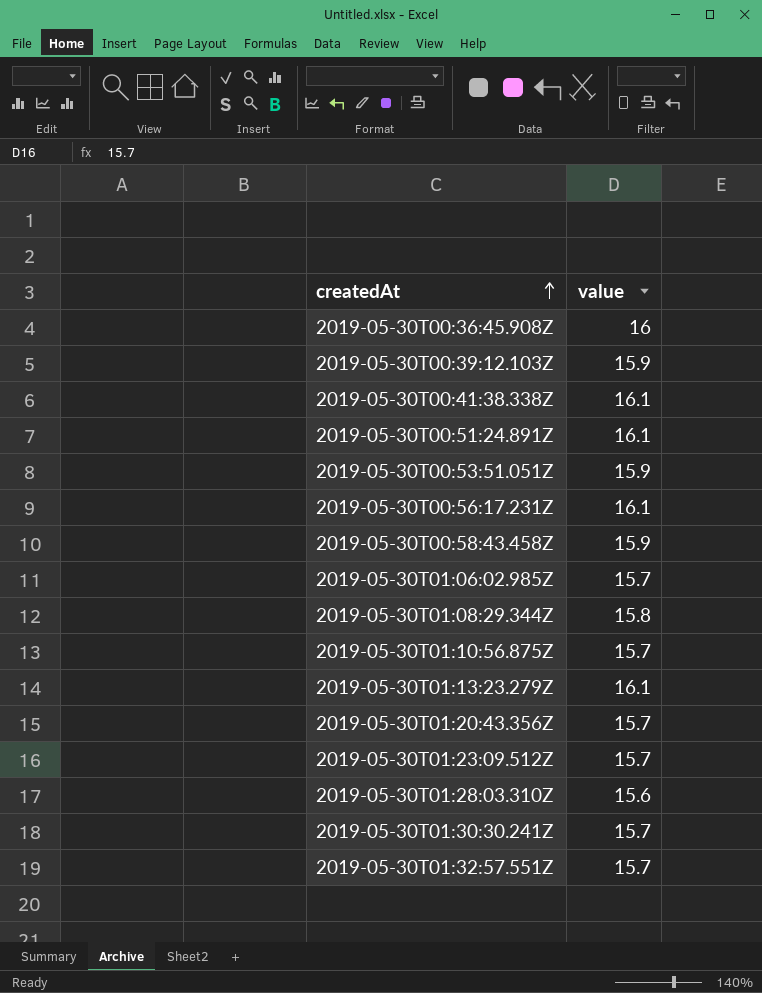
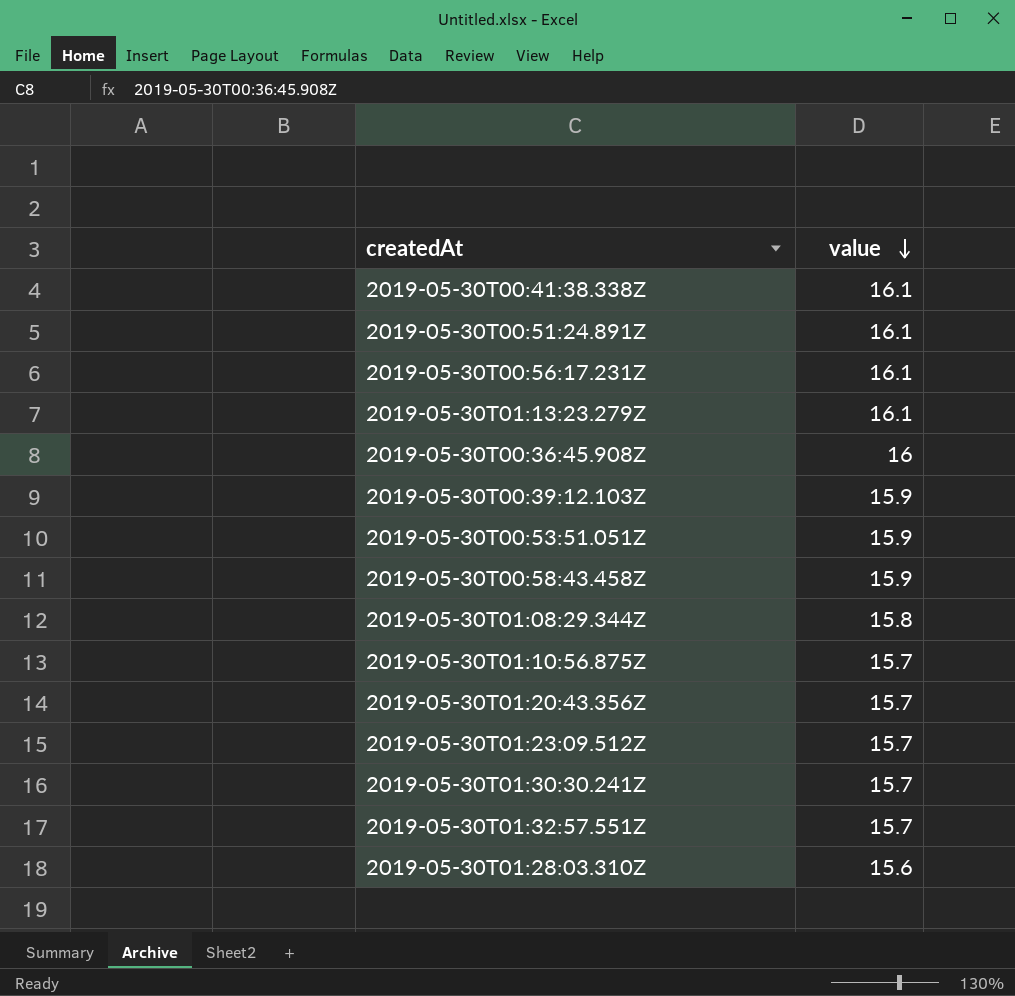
row order: createdAt ascending -> value descending
row 2019-05-30T01:06:02.985Z: 15.7 -> none

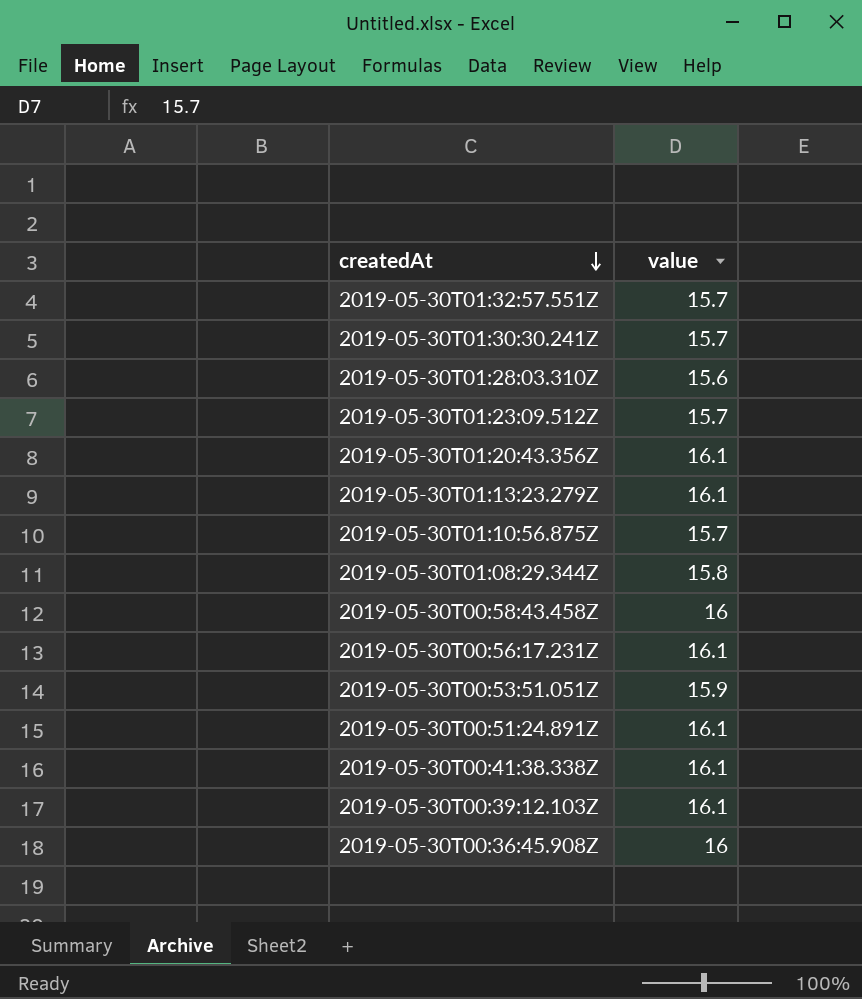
row order: value descending -> createdAt descending
2019-05-30T01:20:43.356Z | value: 15.7 -> 16.1
2019-05-30T00:58:43.458Z | value: 15.9 -> 16
2019-05-30T00:39:12.103Z | value: 15.9 -> 16.1

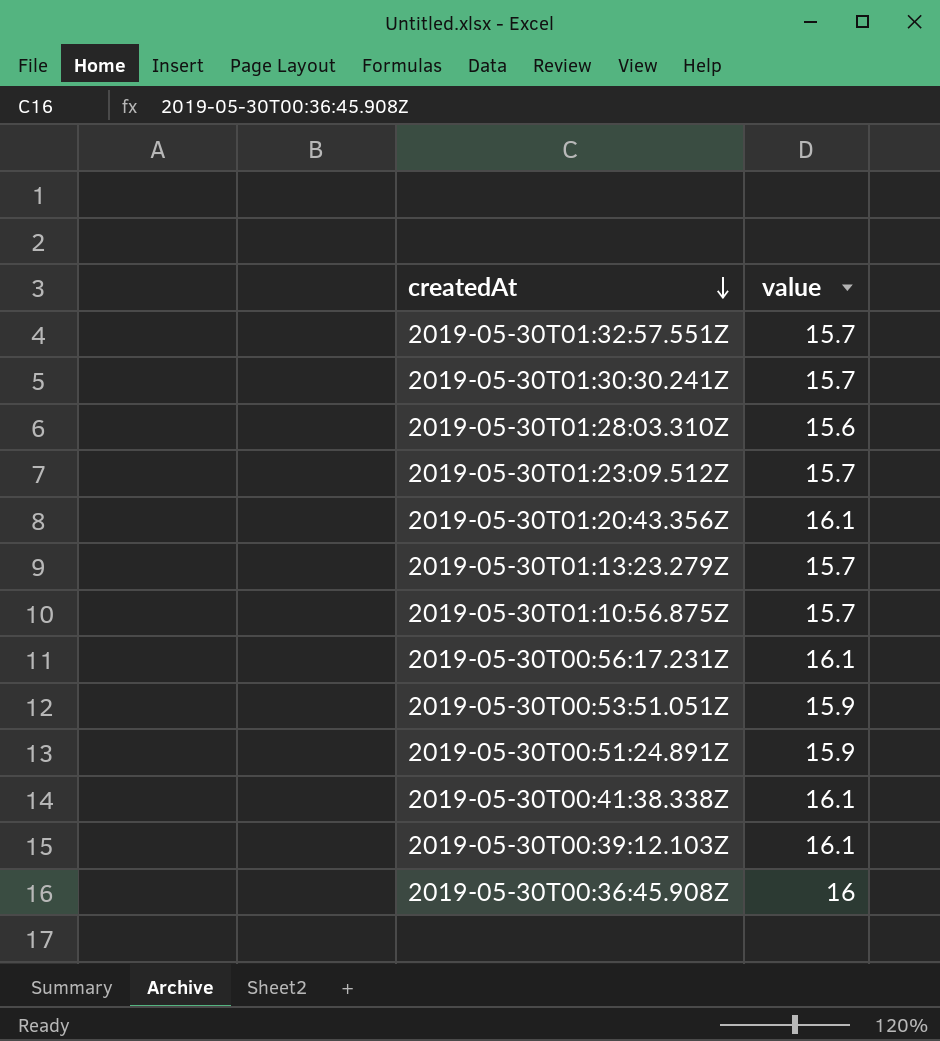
row 2019-05-30T01:08:29.344Z: 15.8 -> none
row 2019-05-30T00:58:43.458Z: 16 -> none
2019-05-30T01:13:23.279Z | value: 16.1 -> 15.7
2019-05-30T00:51:24.891Z | value: 16.1 -> 15.9

